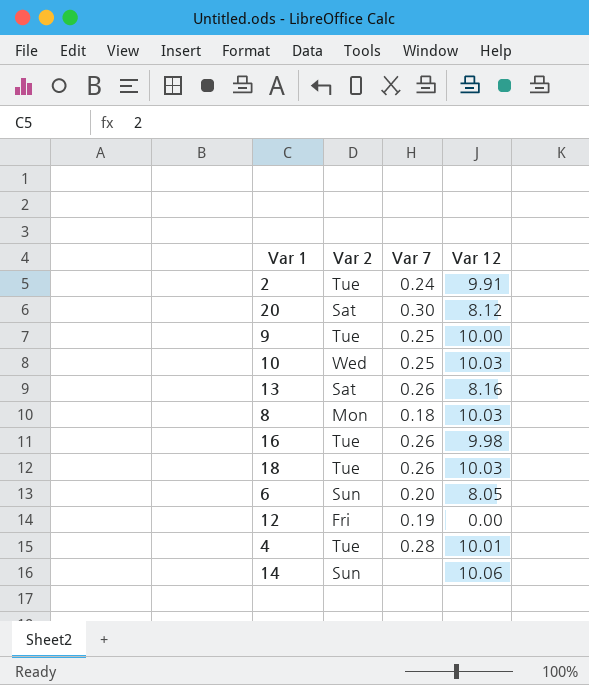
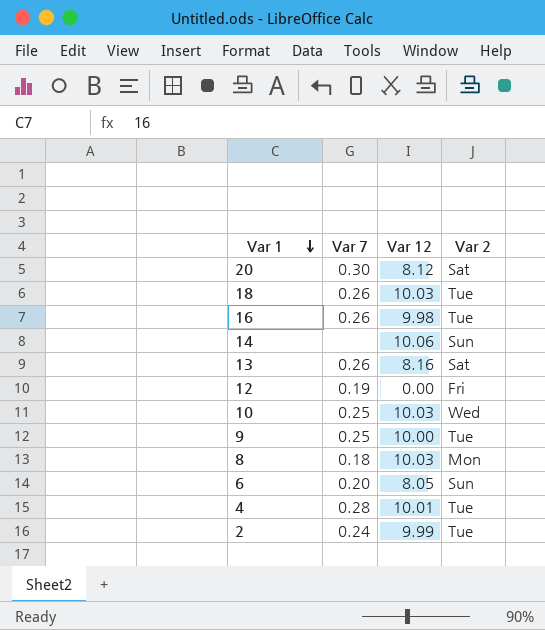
row order: none -> Var 1 descending
column Var 2 | position: 2 -> 4
2 | Var 12: 9.91 -> 9.99

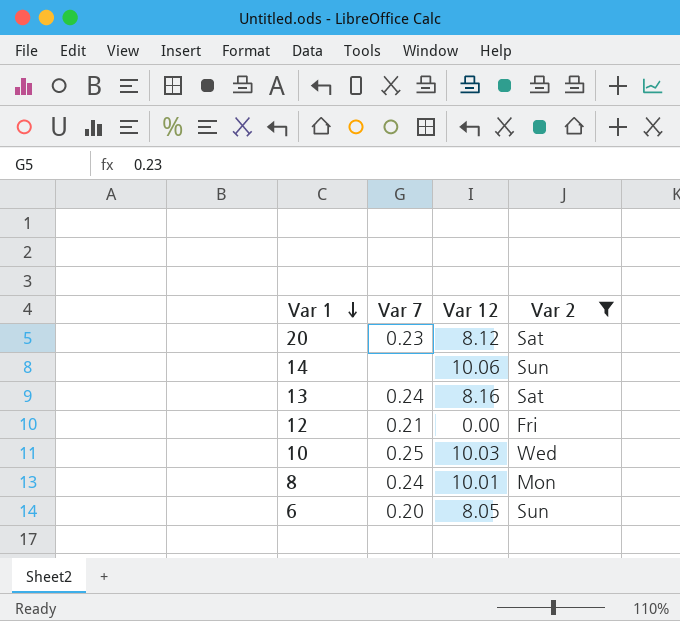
filter: none -> Var 2 != Tue
20 | Var 7: 0.30 -> 0.23
13 | Var 7: 0.26 -> 0.24
12 | Var 7: 0.19 -> 0.21
8 | Var 7: 0.18 -> 0.24
8 | Var 12: 10.03 -> 10.01

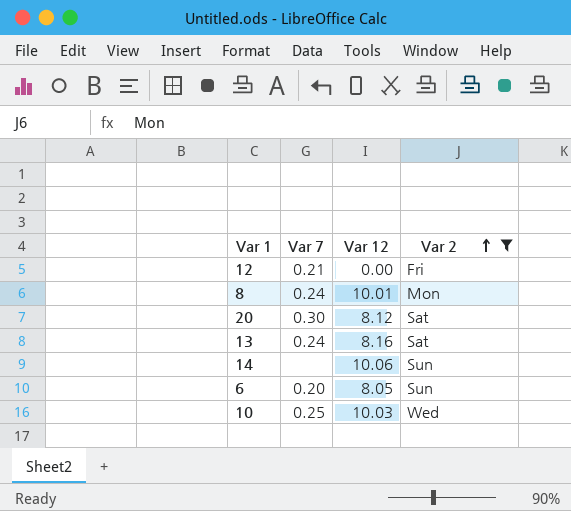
row order: Var 1 descending -> Var 2 ascending
20 | Var 7: 0.23 -> 0.30

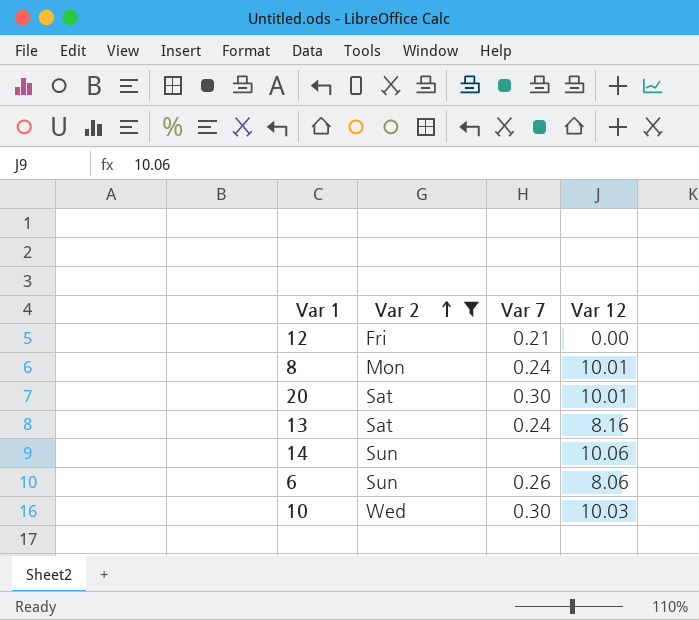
column Var 2 | position: 4 -> 2
20 | Var 12: 8.12 -> 10.01
6 | Var 7: 0.20 -> 0.26
6 | Var 12: 8.05 -> 8.06
10 | Var 7: 0.25 -> 0.30

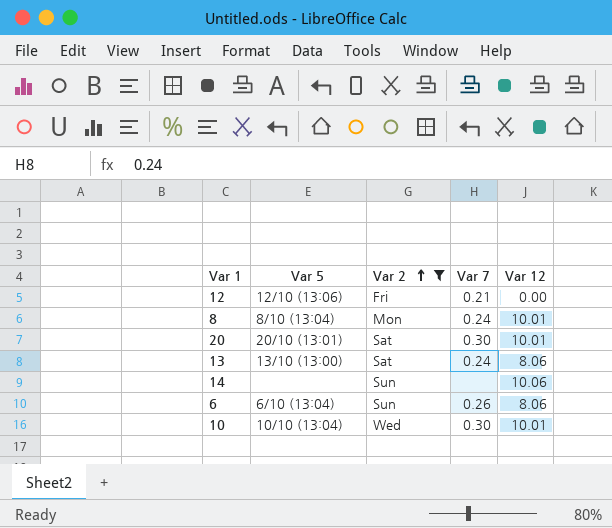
column Var 5 | position: none -> 2
13 | Var 12: 8.16 -> 8.06
10 | Var 12: 10.03 -> 10.01

